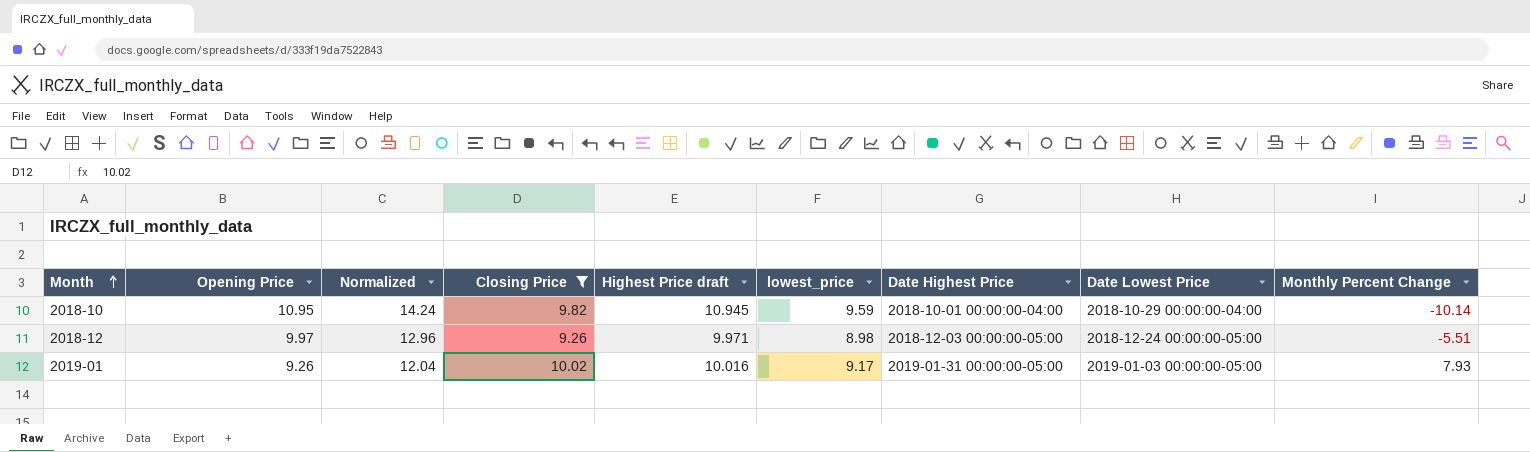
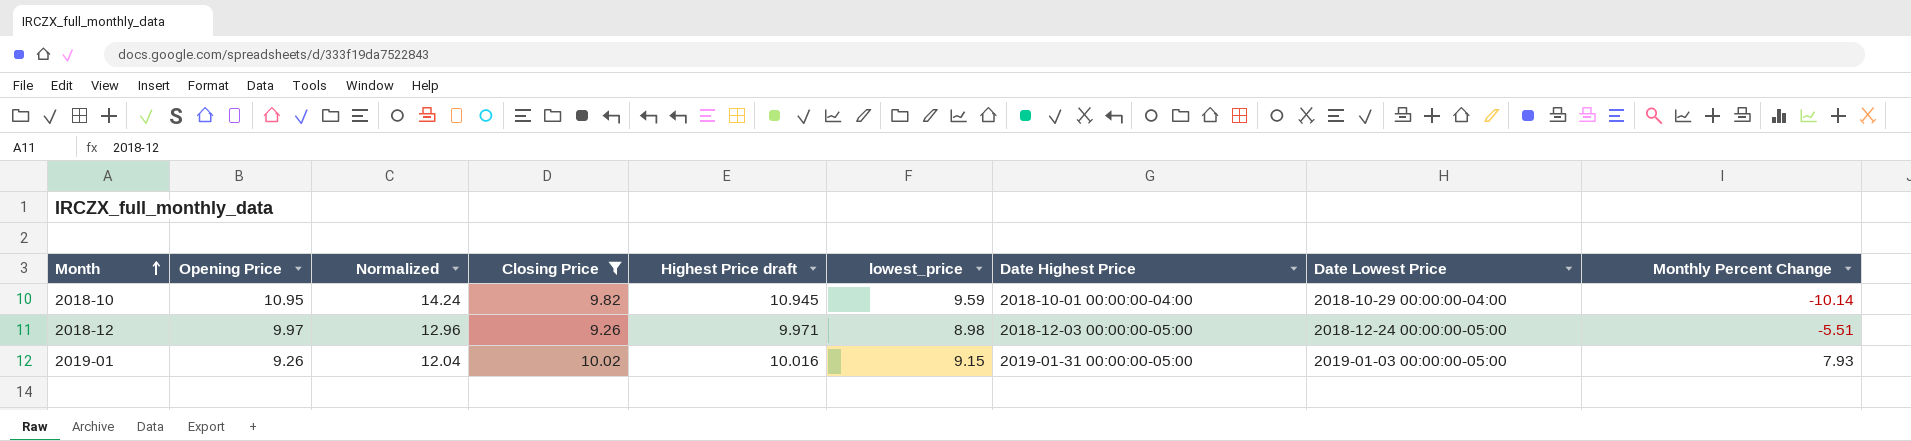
2019-01 | lowest_price: 9.17 -> 9.15

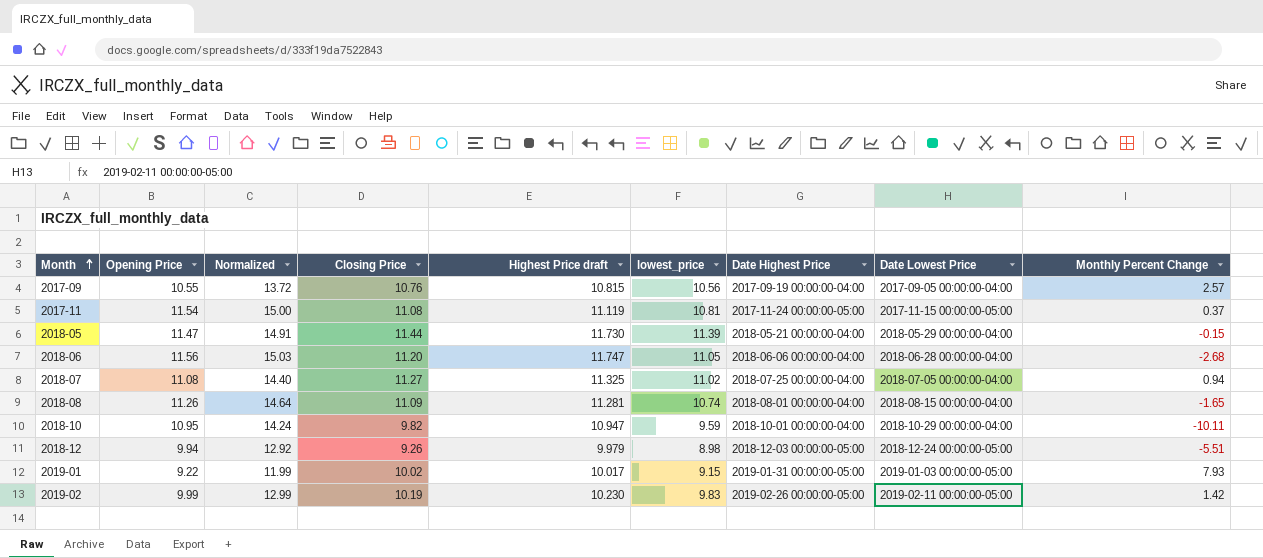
filter: Closing Price <= 10.02 -> none
2018-10 | Highest Price draft: 10.945 -> 10.947
2018-10 | Monthly Percent Change: -10.14 -> -10.11
2018-12 | Opening Price: 9.97 -> 9.94
2018-12 | Normalized: 12.96 -> 12.92
2018-12 | Highest Price draft: 9.971 -> 9.979
2019-01 | Opening Price: 9.26 -> 9.22
2019-01 | Normalized: 12.04 -> 11.99
2019-01 | Highest Price draft: 10.016 -> 10.017

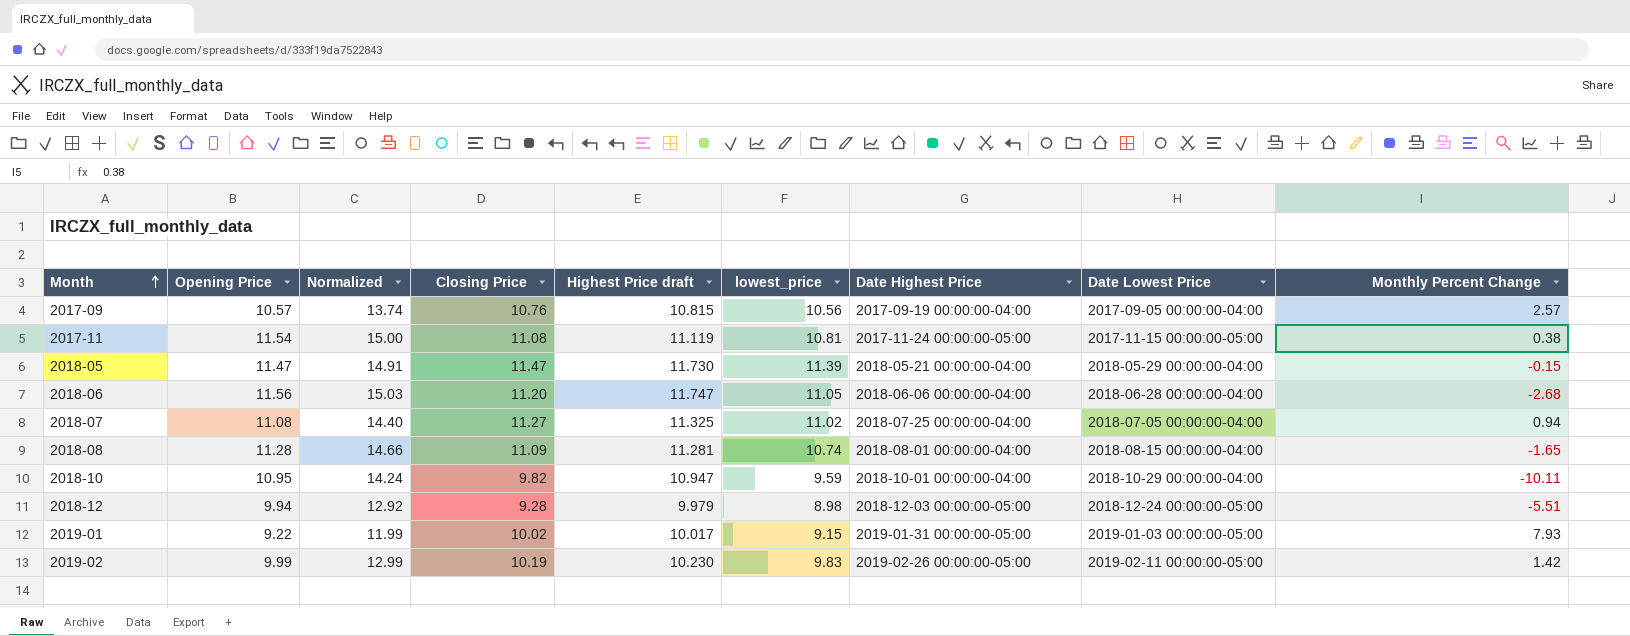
2017-09 | Opening Price: 10.55 -> 10.57
2017-09 | Normalized: 13.72 -> 13.74
2017-11 | Monthly Percent Change: 0.37 -> 0.38
2018-05 | Closing Price: 11.44 -> 11.47
2018-08 | Opening Price: 11.26 -> 11.28
2018-08 | Normalized: 14.64 -> 14.66
2018-12 | Closing Price: 9.26 -> 9.28

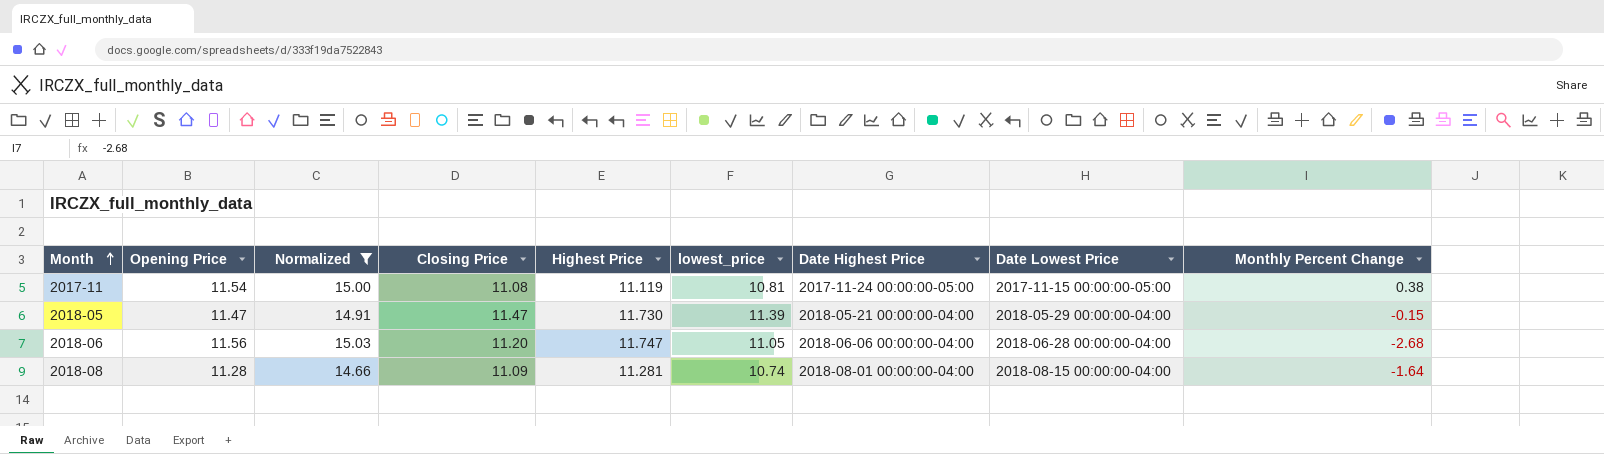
filter: none -> Normalized >= 14.66
column name: Highest Price draft -> Highest Price
2018-08 | Monthly Percent Change: -1.65 -> -1.64

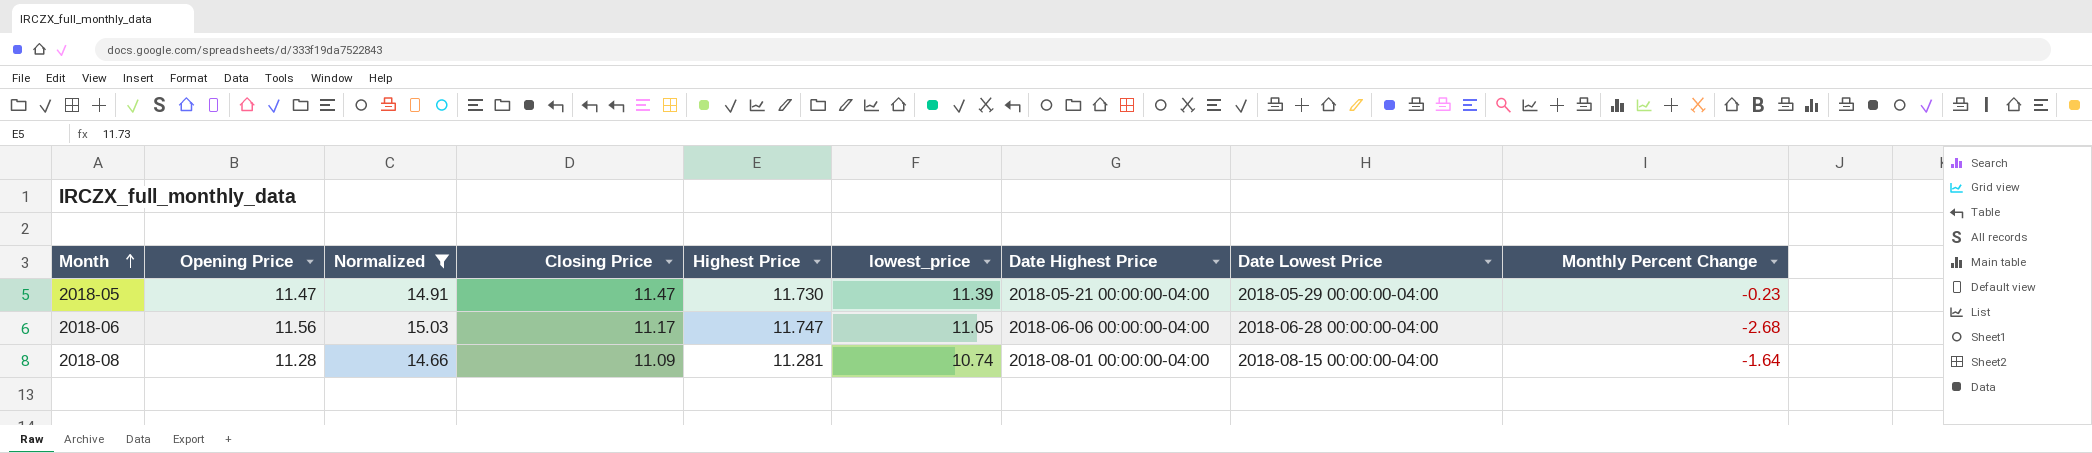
row 2017-11: 11.54 | 15.00 | 11.08 | 11.119 | 10.81 | 2017-11-24 00:00:00-05:00 | 2017-11-15 00:00:00-05:00 | 0.38 -> none
2018-05 | Monthly Percent Change: -0.15 -> -0.23
2018-06 | Closing Price: 11.20 -> 11.17

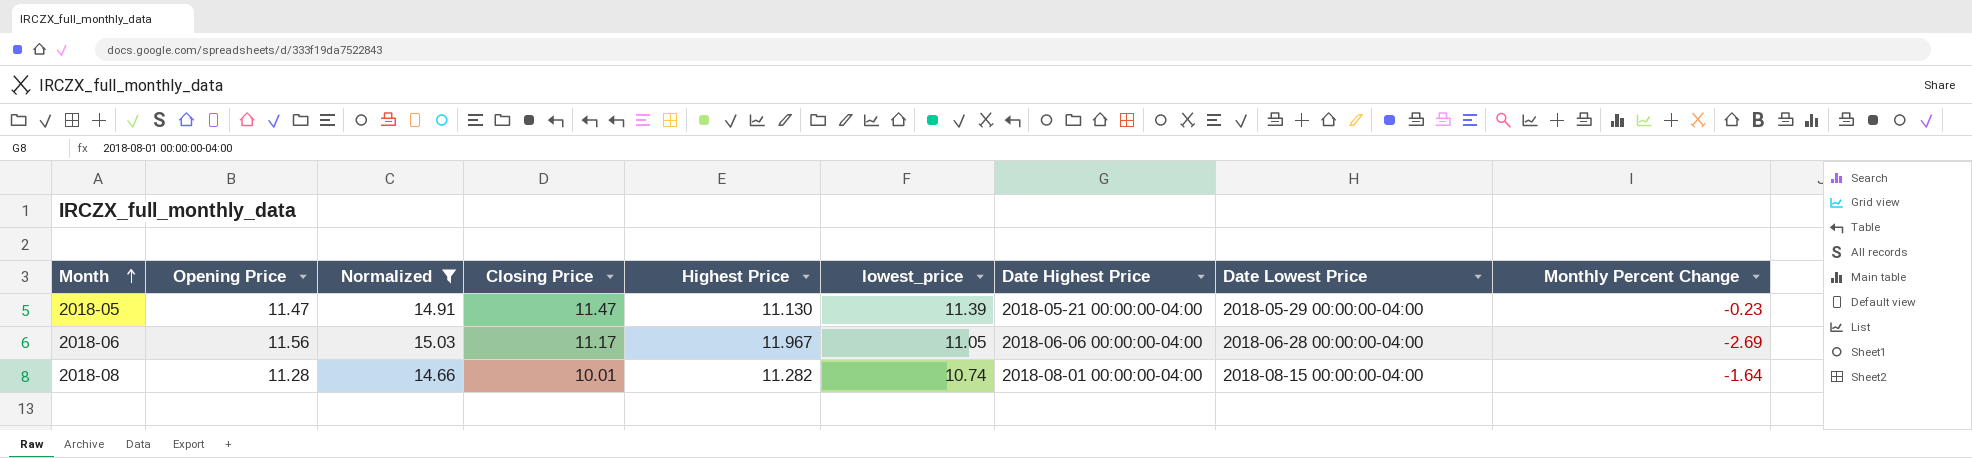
2018-05 | Highest Price: 11.730 -> 11.130
2018-06 | Highest Price: 11.747 -> 11.967
2018-06 | Monthly Percent Change: -2.68 -> -2.69
2018-08 | Closing Price: 11.09 -> 10.01
2018-08 | Highest Price: 11.281 -> 11.282

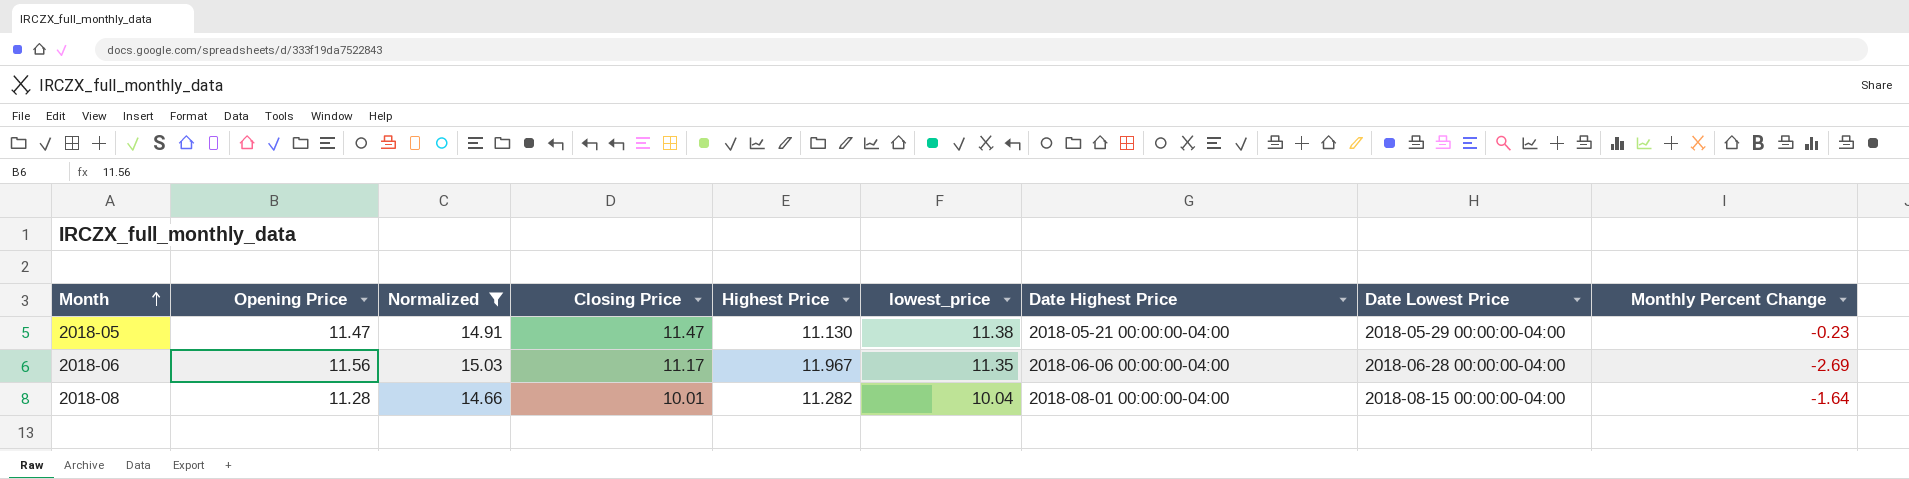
2018-05 | lowest_price: 11.39 -> 11.38
2018-06 | lowest_price: 11.05 -> 11.35
2018-08 | lowest_price: 10.74 -> 10.04

